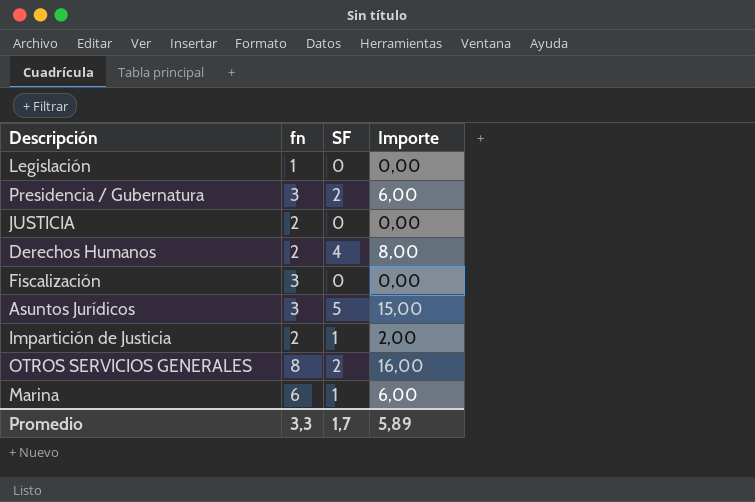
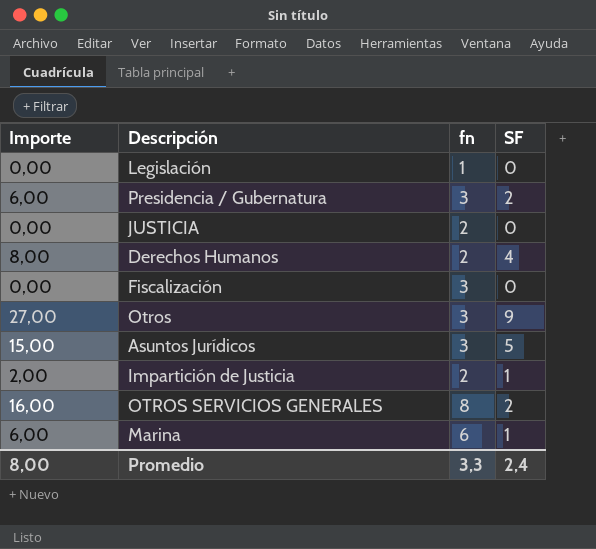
column Importe | position: 4 -> 1
row Otros: none -> 27,00 | 3 | 9
Promedio | Importe: 5,89 -> 8,00
Promedio | SF: 1,7 -> 2,4

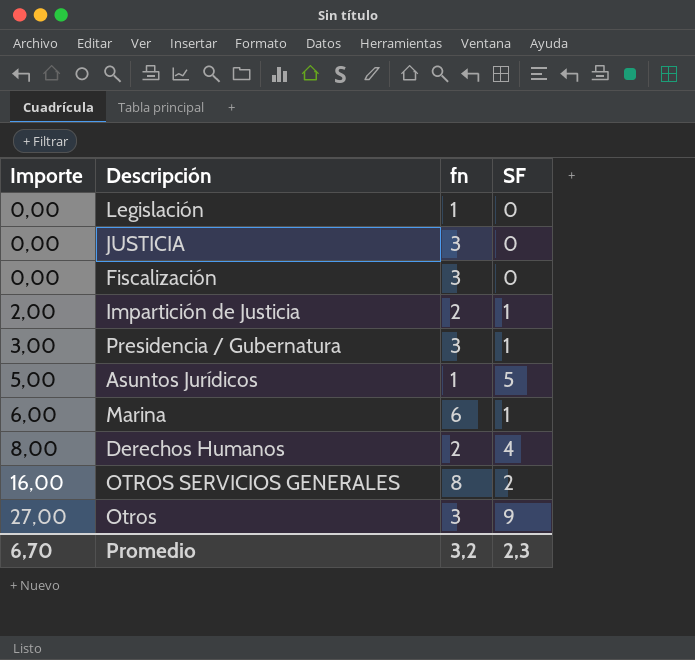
row order: none -> Importe ascending
JUSTICIA | fn: 2 -> 3
Presidencia / Gubernatura | Importe: 6,00 -> 3,00
Presidencia / Gubernatura | SF: 2 -> 1
Asuntos Jurídicos | Importe: 15,00 -> 5,00
Asuntos Jurídicos | fn: 3 -> 1
Promedio | Importe: 8,00 -> 6,70
Promedio | fn: 3,3 -> 3,2
Promedio | SF: 2,4 -> 2,3

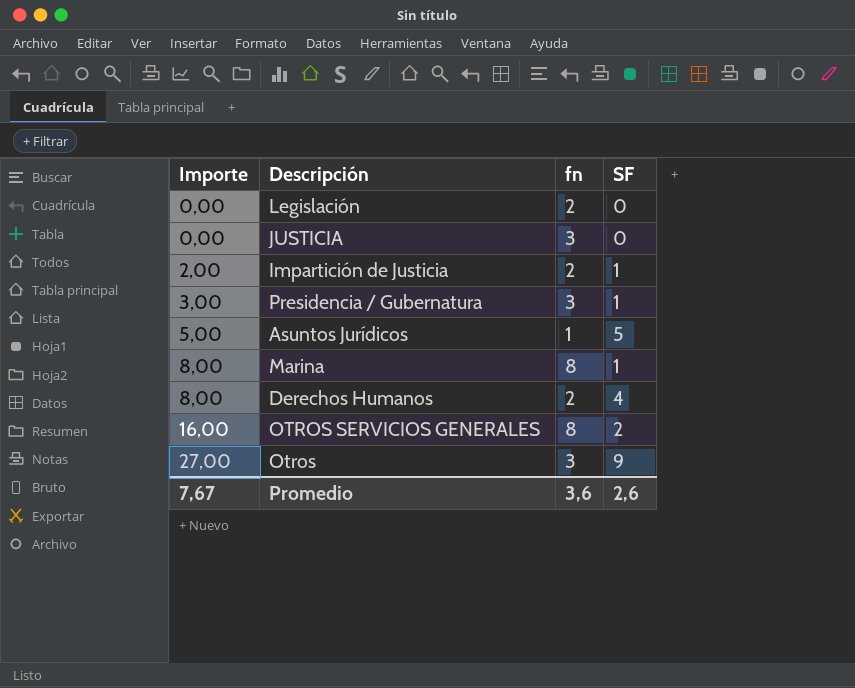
row Fiscalización: 0,00 | 3 | 0 -> none
Legislación | fn: 1 -> 2
Marina | Importe: 6,00 -> 8,00
Marina | fn: 6 -> 8
Promedio | Importe: 6,70 -> 7,67
Promedio | fn: 3,2 -> 3,6
Promedio | SF: 2,3 -> 2,6

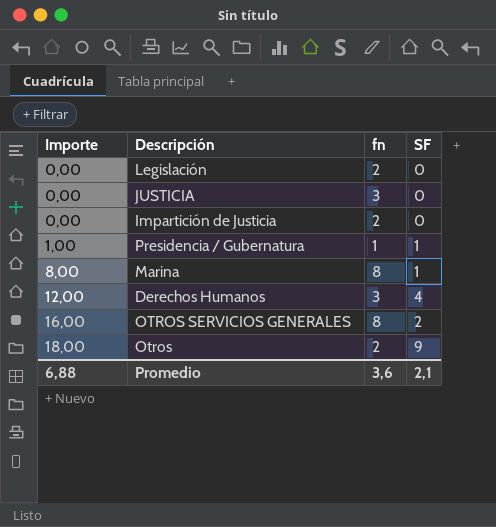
row Asuntos Jurídicos: 5,00 | 1 | 5 -> none
Impartición de Justicia | Importe: 2,00 -> 0,00
Impartición de Justicia | SF: 1 -> 0
Presidencia / Gubernatura | Importe: 3,00 -> 1,00
Presidencia / Gubernatura | fn: 3 -> 1
Derechos Humanos | Importe: 8,00 -> 12,00
Derechos Humanos | fn: 2 -> 3
Otros | Importe: 27,00 -> 18,00
Otros | fn: 3 -> 2
Promedio | Importe: 7,67 -> 6,88
Promedio | SF: 2,6 -> 2,1

